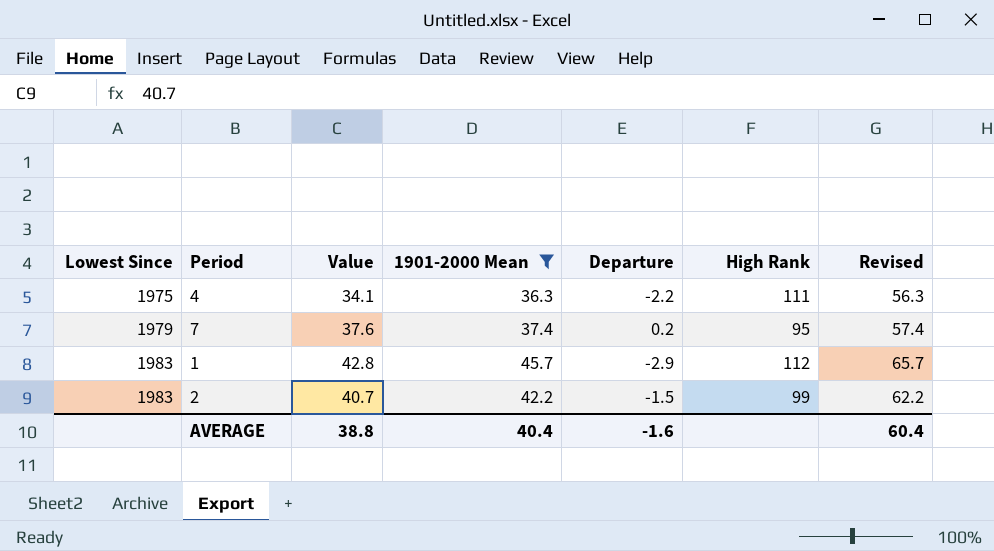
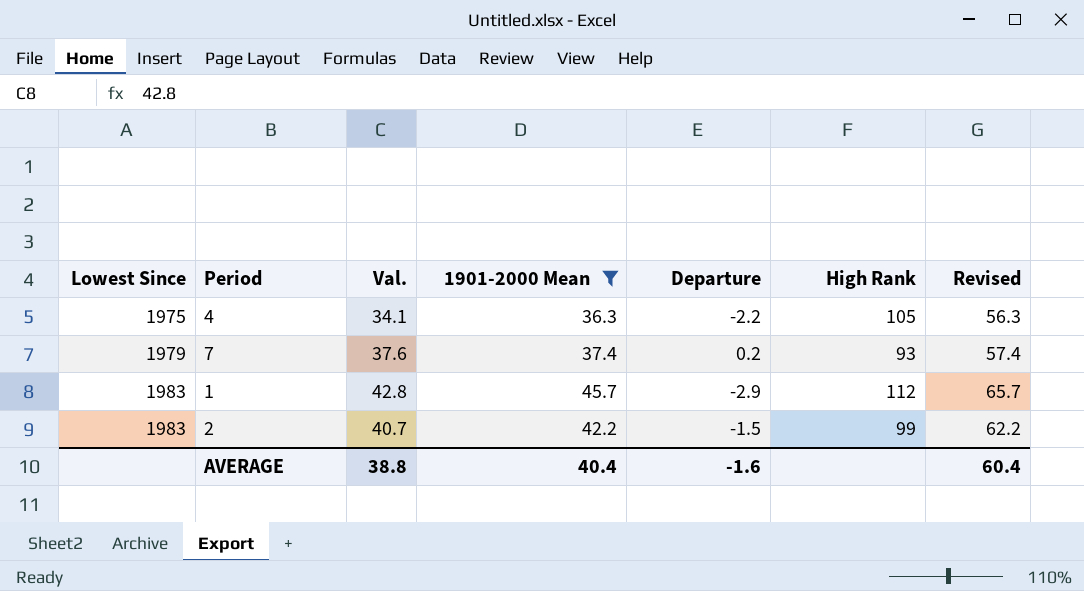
column name: Value -> Val.
4 | High Rank: 111 -> 105
7 | High Rank: 95 -> 93

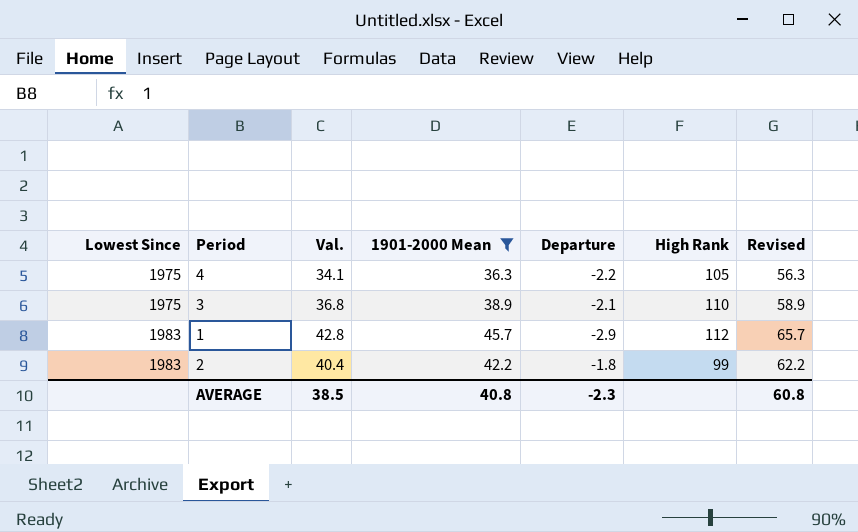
row 7: 1979 | 37.6 | 37.4 | 0.2 | 93 | 57.4 -> none
row 3: none -> 1975 | 36.8 | 38.9 | -2.1 | 110 | 58.9
2 | Val.: 40.7 -> 40.4
2 | Departure: -1.5 -> -1.8
AVERAGE | Val.: 38.8 -> 38.5
AVERAGE | 1901-2000 Mean: 40.4 -> 40.8
AVERAGE | Departure: -1.6 -> -2.3
AVERAGE | Revised: 60.4 -> 60.8

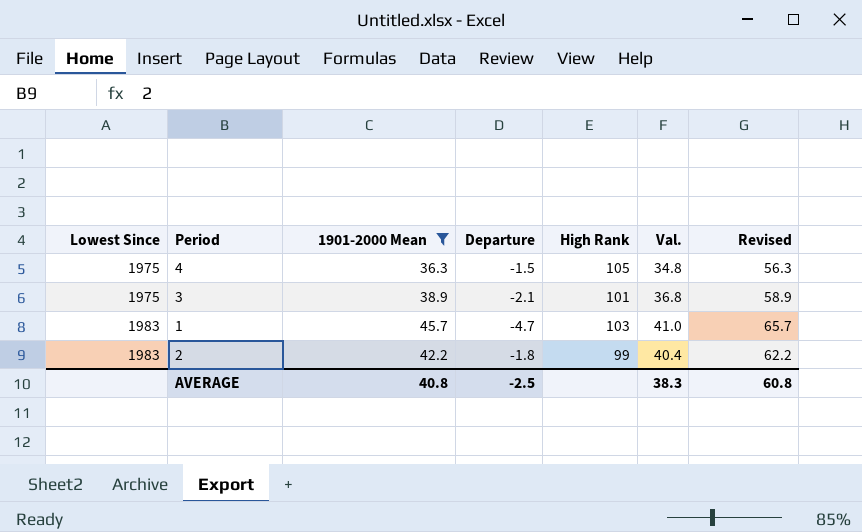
column Val. | position: 3 -> 6
4 | Departure: -2.2 -> -1.5
4 | Val.: 34.1 -> 34.8
3 | High Rank: 110 -> 101
1 | Departure: -2.9 -> -4.7
1 | High Rank: 112 -> 103
1 | Val.: 42.8 -> 41.0
AVERAGE | Departure: -2.3 -> -2.5
AVERAGE | Val.: 38.5 -> 38.3

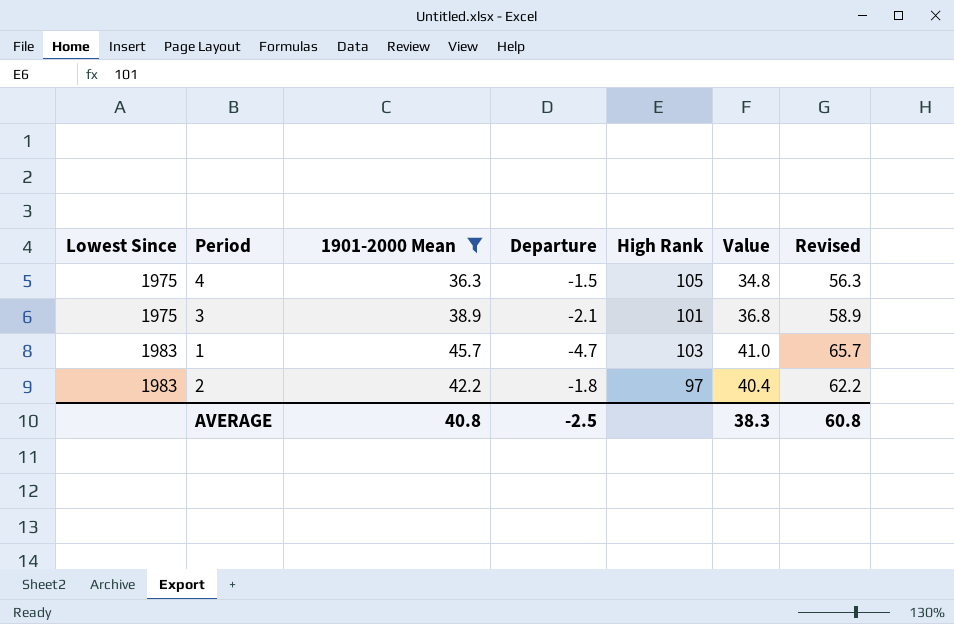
column name: Val. -> Value
2 | High Rank: 99 -> 97

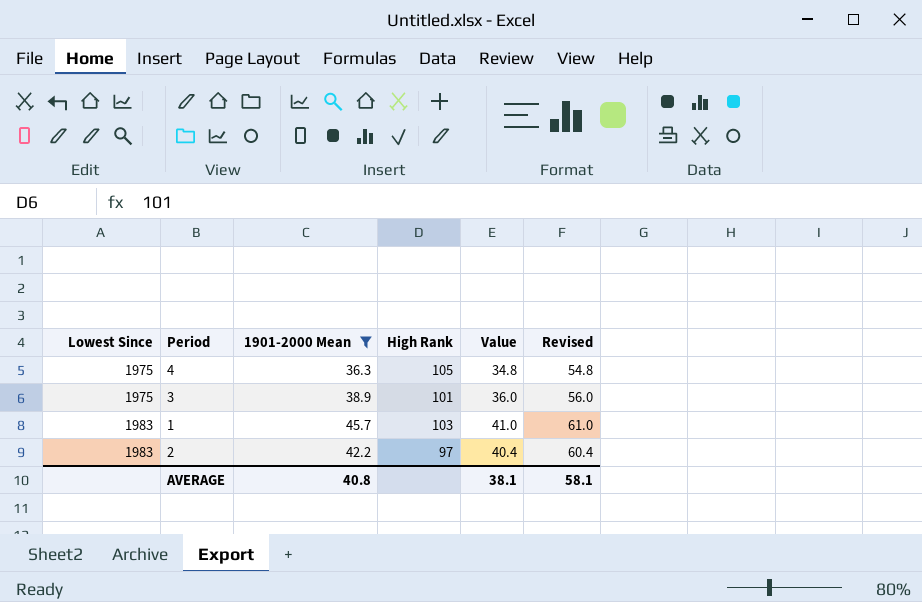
column Departure | formula: [Value] - [1901-2000 Mean] -> none
column Revised | formula: [1901-2000 Mean] + 20 -> [Value] + 20
3 | Value: 36.8 -> 36.0
AVERAGE | Value: 38.3 -> 38.1
AVERAGE | Revised: 60.8 -> 58.1

